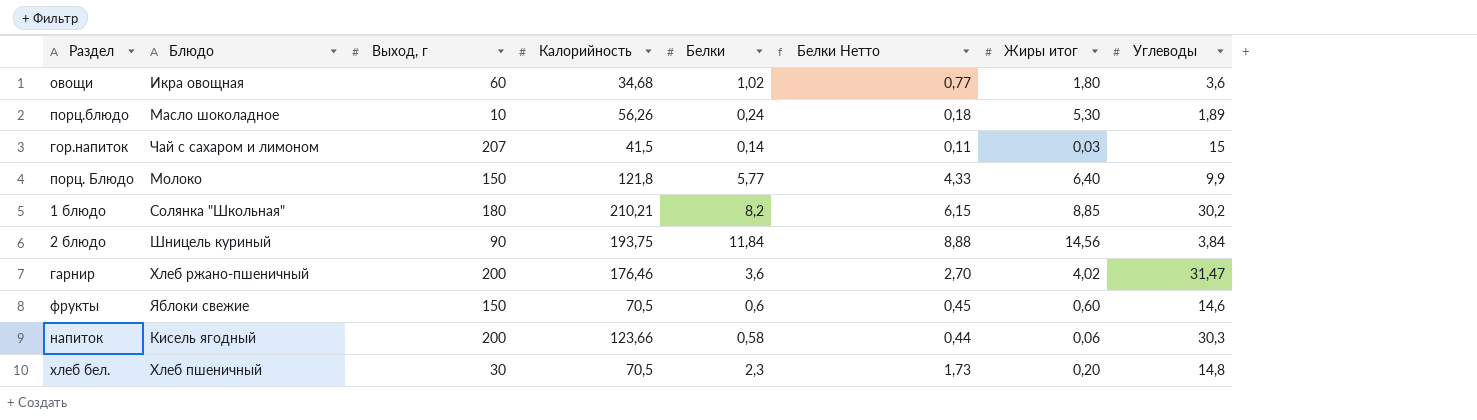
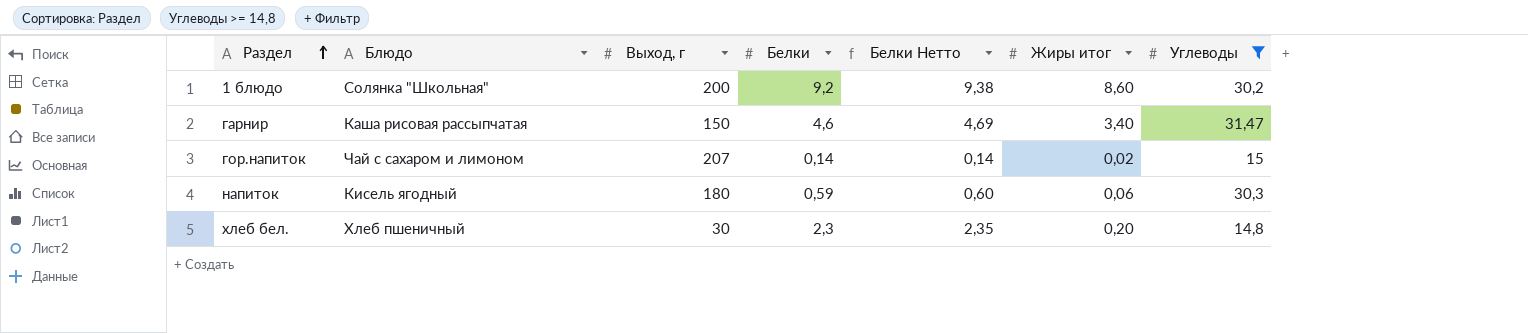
filter: none -> Углеводы >= 14,8
row order: none -> Раздел ascending
column Калорийность | position: 4 -> none
column Белки Нетто | formula: [Белки] * 0,75 -> [Белки] * 1,02
1 блюдо | Выход, г: 180 -> 200
1 блюдо | Белки: 8,2 -> 9,2
1 блюдо | Жиры итог: 8,85 -> 8,60
гарнир | Блюдо: Хлеб ржано-пшеничный -> Каша рисовая рассыпчатая
гарнир | Выход, г: 200 -> 150
гарнир | Белки: 3,6 -> 4,6
гарнир | Жиры итог: 4,02 -> 3,40
гор.напиток | Жиры итог: 0,03 -> 0,02
напиток | Выход, г: 200 -> 180
напиток | Белки: 0,58 -> 0,59

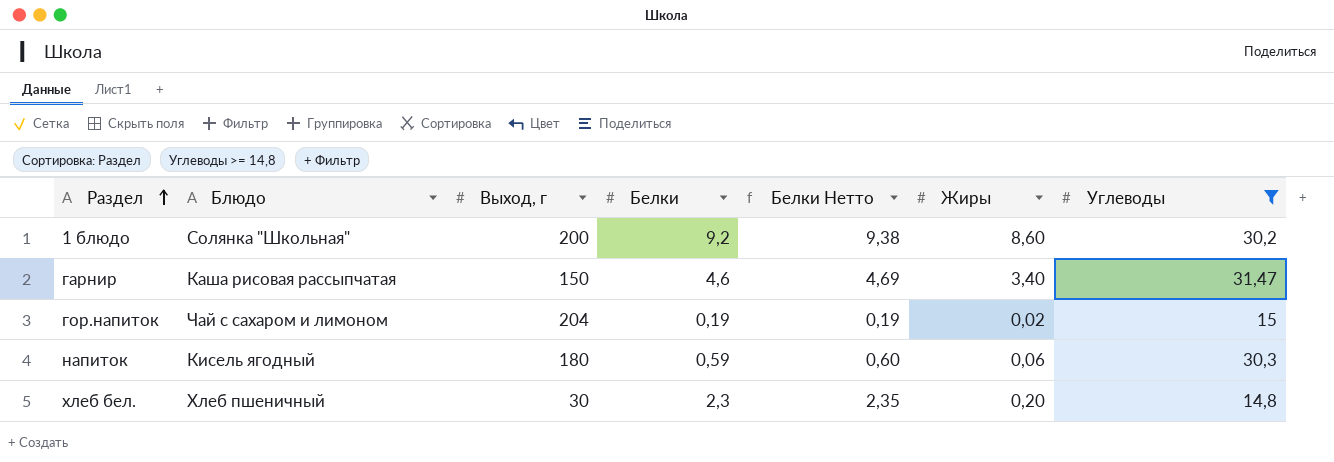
column name: Жиры итог -> Жиры
гор.напиток | Выход, г: 207 -> 204
гор.напиток | Белки: 0,14 -> 0,19
гор.напиток | Белки Нетто: 0,14 -> 0,19

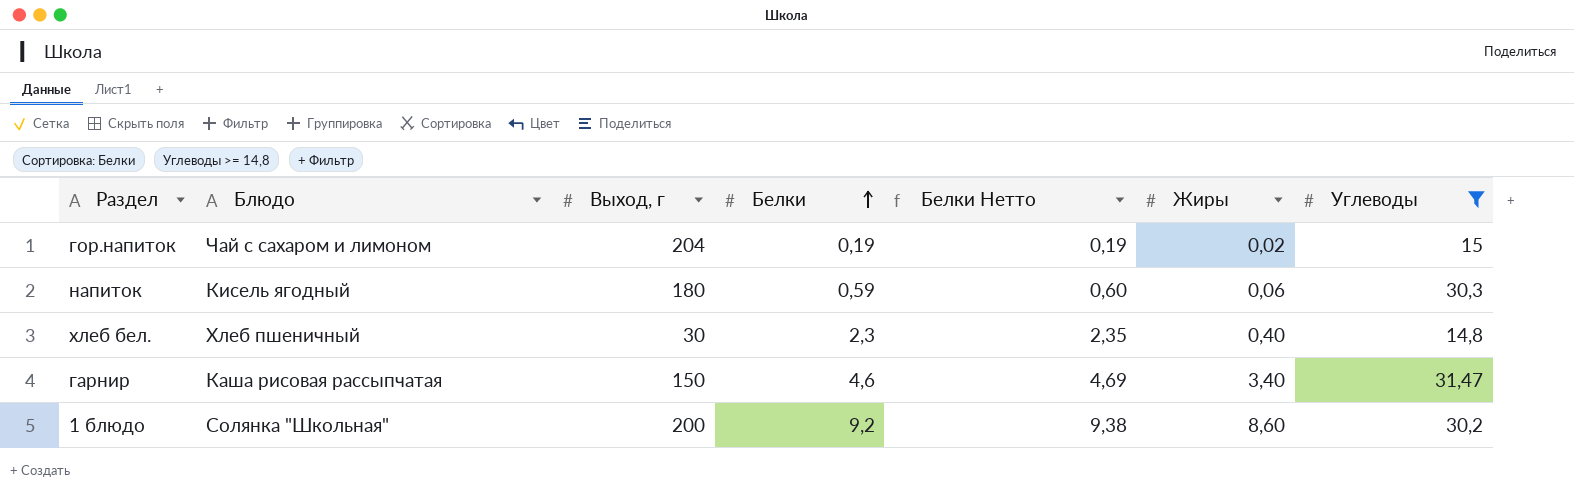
row order: Раздел ascending -> Белки ascending
хлеб бел. | Жиры: 0,20 -> 0,40

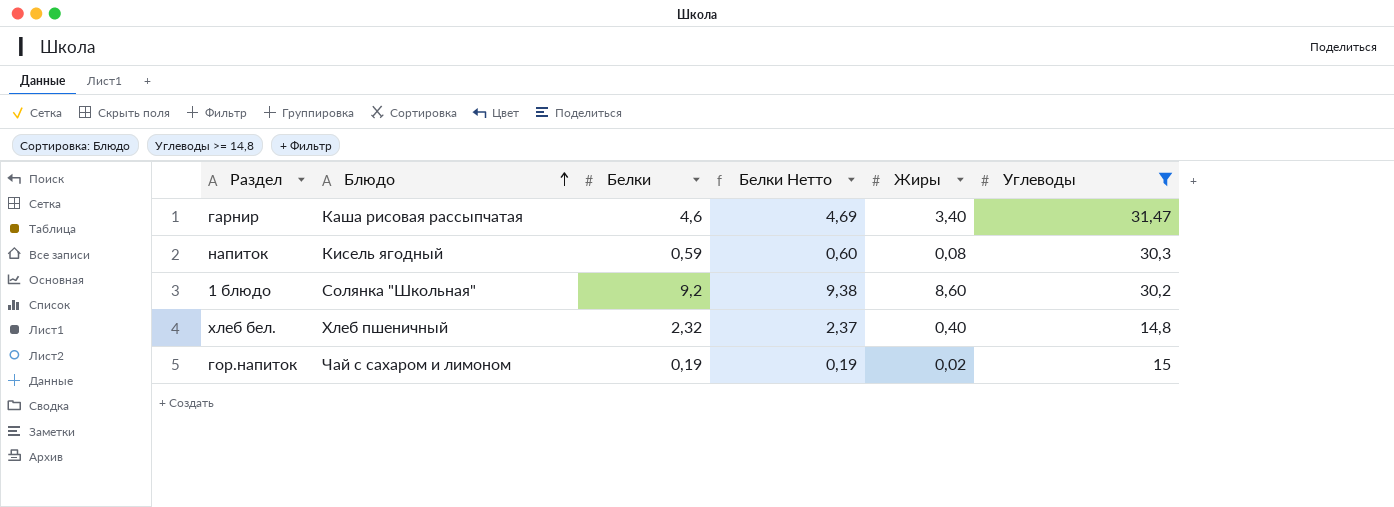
row order: Белки ascending -> Блюдо ascending
column Выход, г | position: 3 -> none
напиток | Жиры: 0,06 -> 0,08
хлеб бел. | Белки: 2,3 -> 2,32
хлеб бел. | Белки Нетто: 2,35 -> 2,37

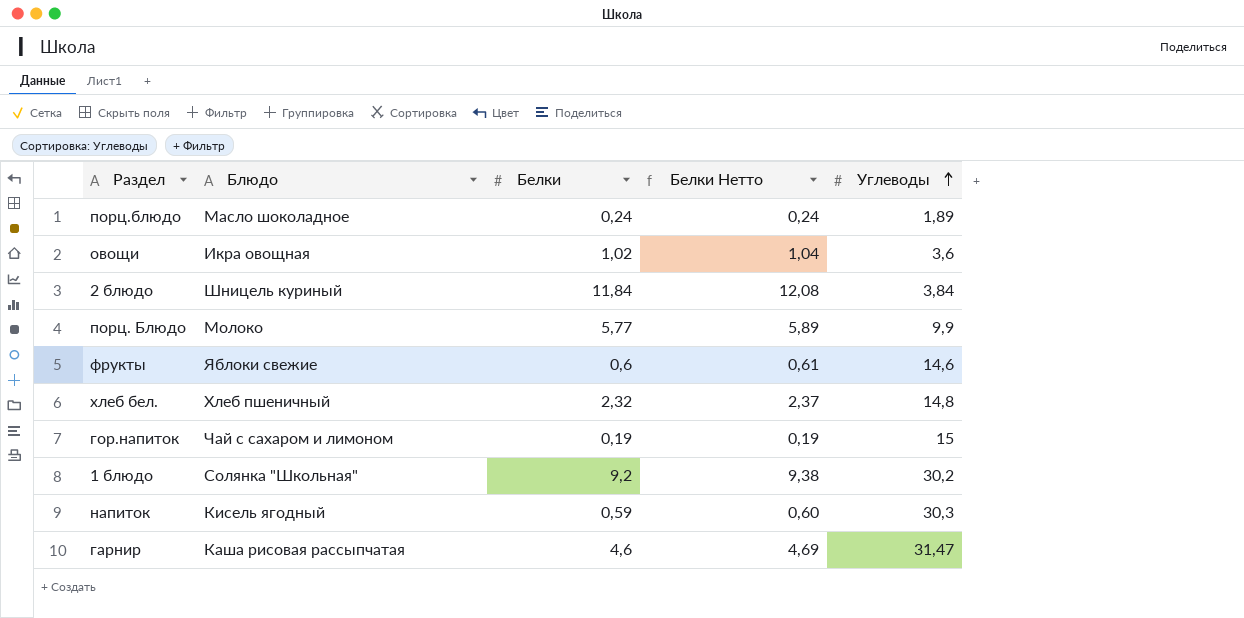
filter: Углеводы >= 14,8 -> none
row order: Блюдо ascending -> Углеводы ascending
column Жиры | position: 5 -> none

